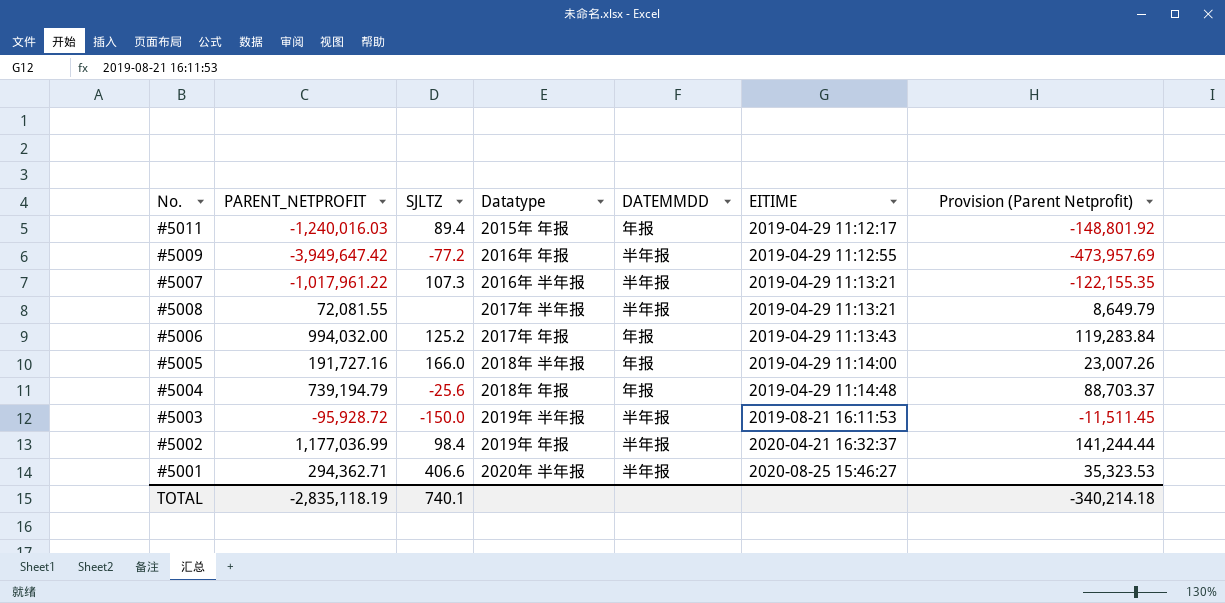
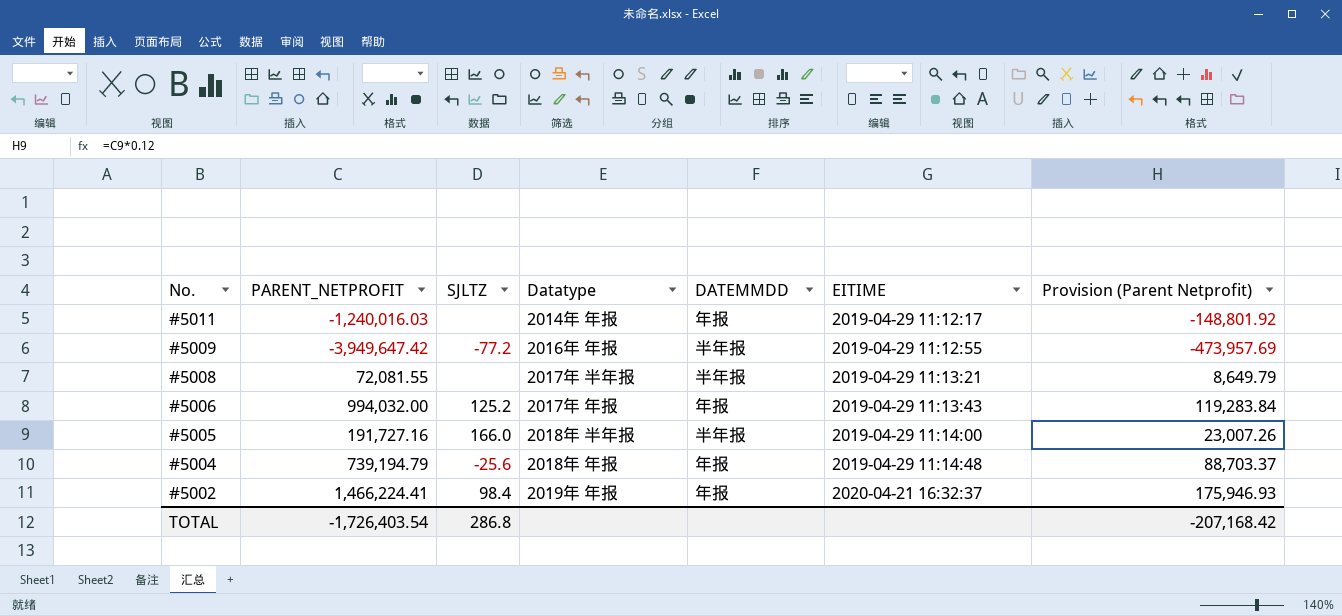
row #5007: -1,017,961.22 | 107.3 | 2016年 半年报 | 半年报 | 2019-04-29 11:13:21 | -122,155.35 -> none
row #5003: -95,928.72 | -150.0 | 2019年 半年报 | 半年报 | 2019-08-21 16:11:53 | -11,511.45 -> none
row #5001: 294,362.71 | 406.6 | 2020年 半年报 | 半年报 | 2020-08-25 15:46:27 | 35,323.53 -> none
#5011 | SJLTZ: 89.4 -> none
#5011 | Datatype: 2015年 年报 -> 2014年 年报
#5005 | DATEMMDD: 年报 -> 半年报
#5002 | PARENT_NETPROFIT: 1,177,036.99 -> 1,466,224.41
#5002 | DATEMMDD: 半年报 -> 年报
#5002 | Provision (Parent Netprofit): 141,244.44 -> 175,946.93
TOTAL | PARENT_NETPROFIT: -2,835,118.19 -> -1,726,403.54
TOTAL | SJLTZ: 740.1 -> 286.8
TOTAL | Provision (Parent Netprofit): -340,214.18 -> -207,168.42

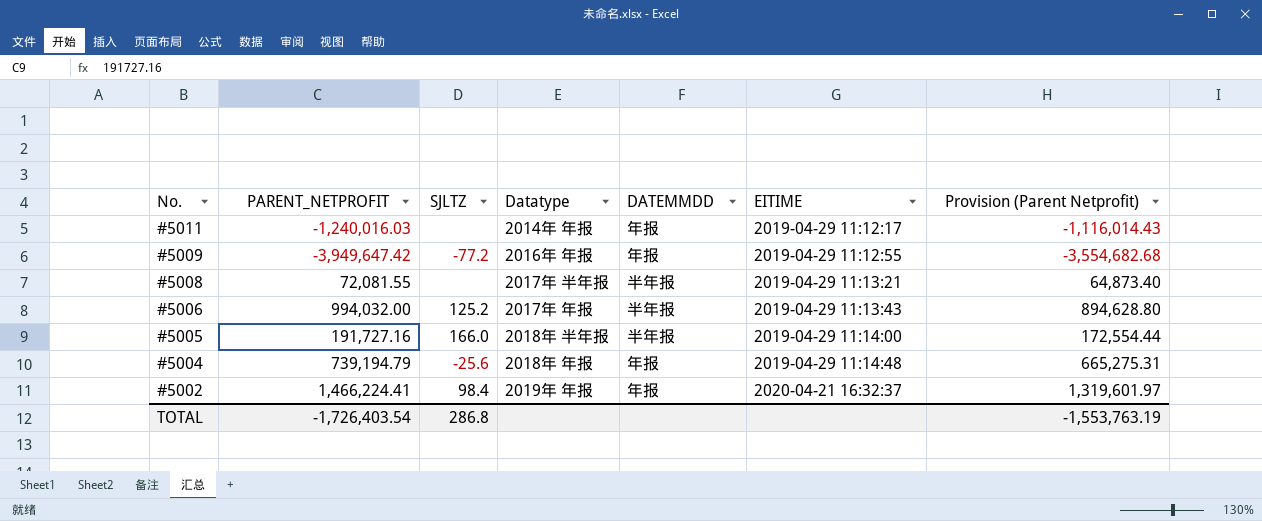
column Provision (Parent Netprofit) | formula: [PARENT_NETPROFIT] * 0.12 -> [PARENT_NETPROFIT] * 0.9
#5009 | DATEMMDD: 半年报 -> 年报
#5006 | DATEMMDD: 年报 -> 半年报
TOTAL | Provision (Parent Netprofit): -207,168.42 -> -1,553,763.19

